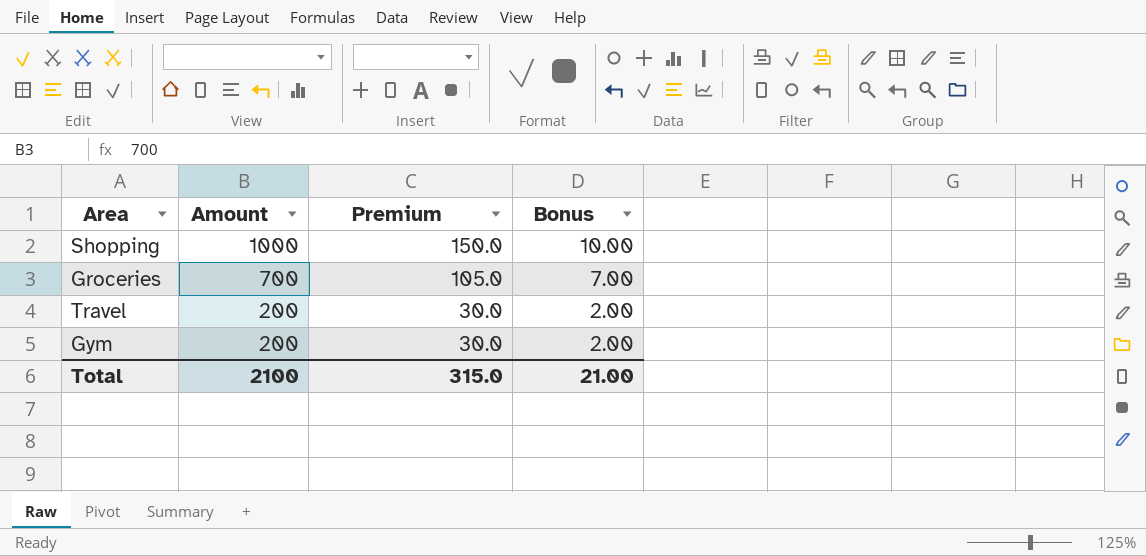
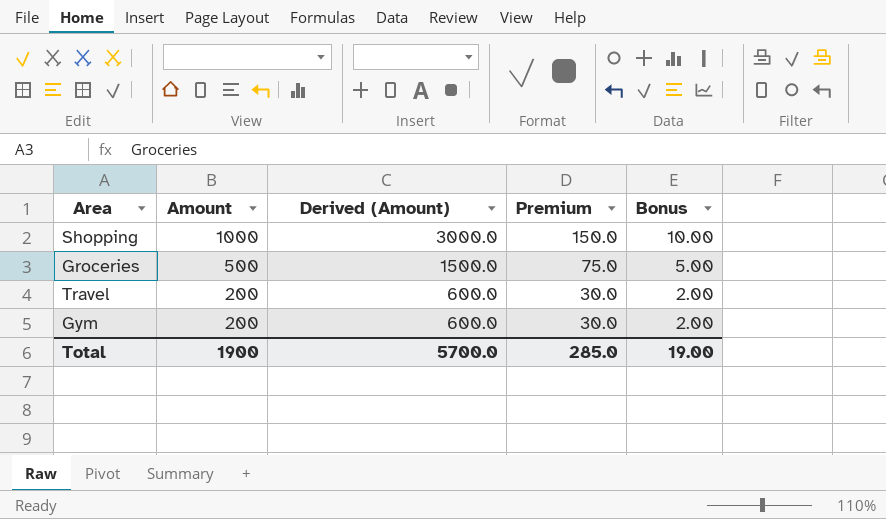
column Derived (Amount) | formula: none -> [Amount] * 3
Groceries | Amount: 700 -> 500
Groceries | Premium: 105.0 -> 75.0
Groceries | Bonus: 7.00 -> 5.00
Total | Amount: 2100 -> 1900
Total | Premium: 315.0 -> 285.0
Total | Bonus: 21.00 -> 19.00

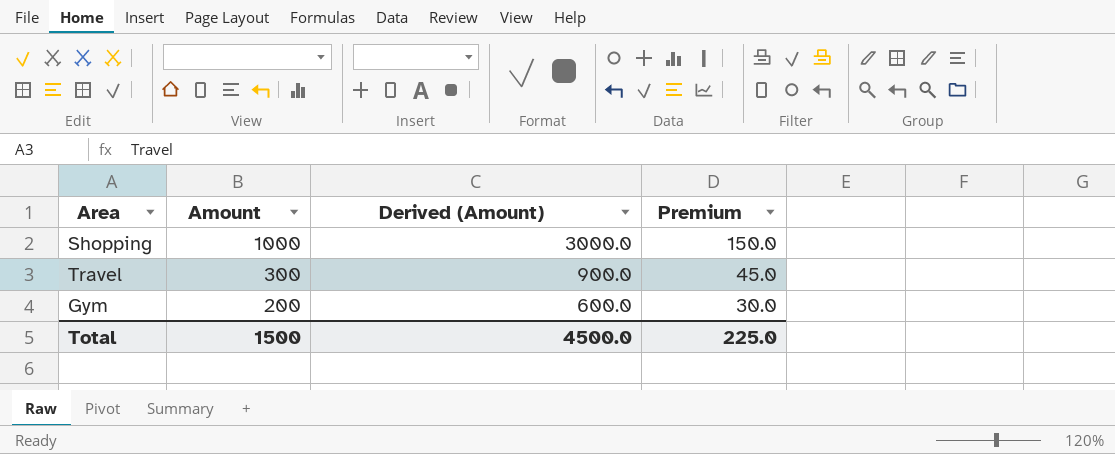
column Bonus | formula: [Amount] * 0.01 -> none
row Groceries: 500 | 1500.0 | 75.0 | 5.00 -> none
Travel | Amount: 200 -> 300
Travel | Derived (Amount): 600.0 -> 900.0
Travel | Premium: 30.0 -> 45.0
Total | Amount: 1900 -> 1500
Total | Derived (Amount): 5700.0 -> 4500.0
Total | Premium: 285.0 -> 225.0

